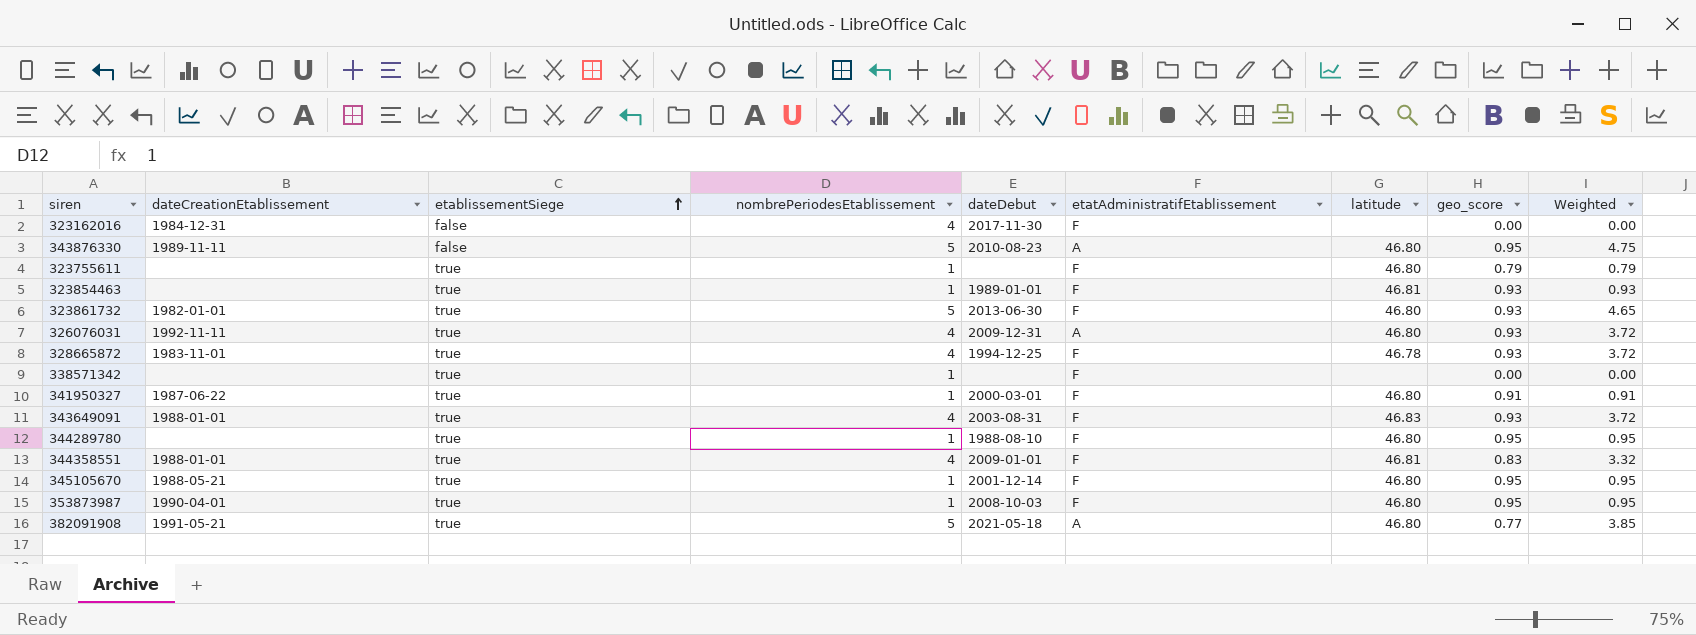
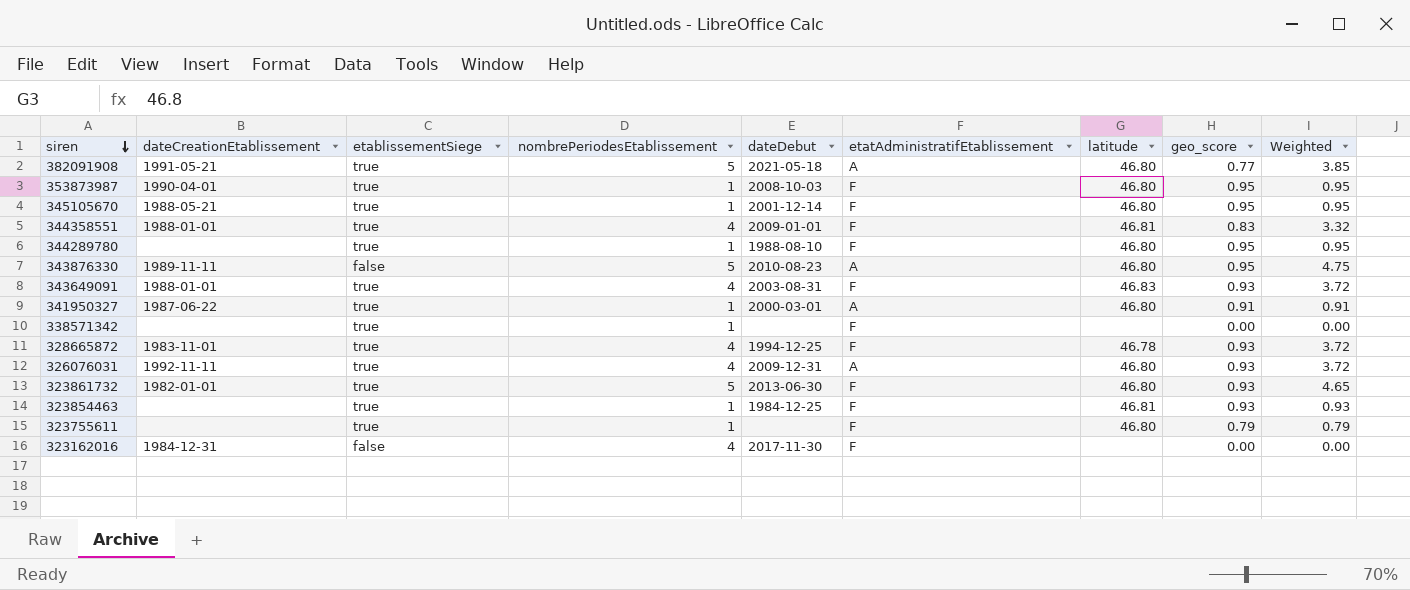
row order: etablissementSiege ascending -> siren descending
341950327 | etatAdministratifEtablissement: F -> A
323854463 | dateDebut: 1989-01-01 -> 1984-12-25

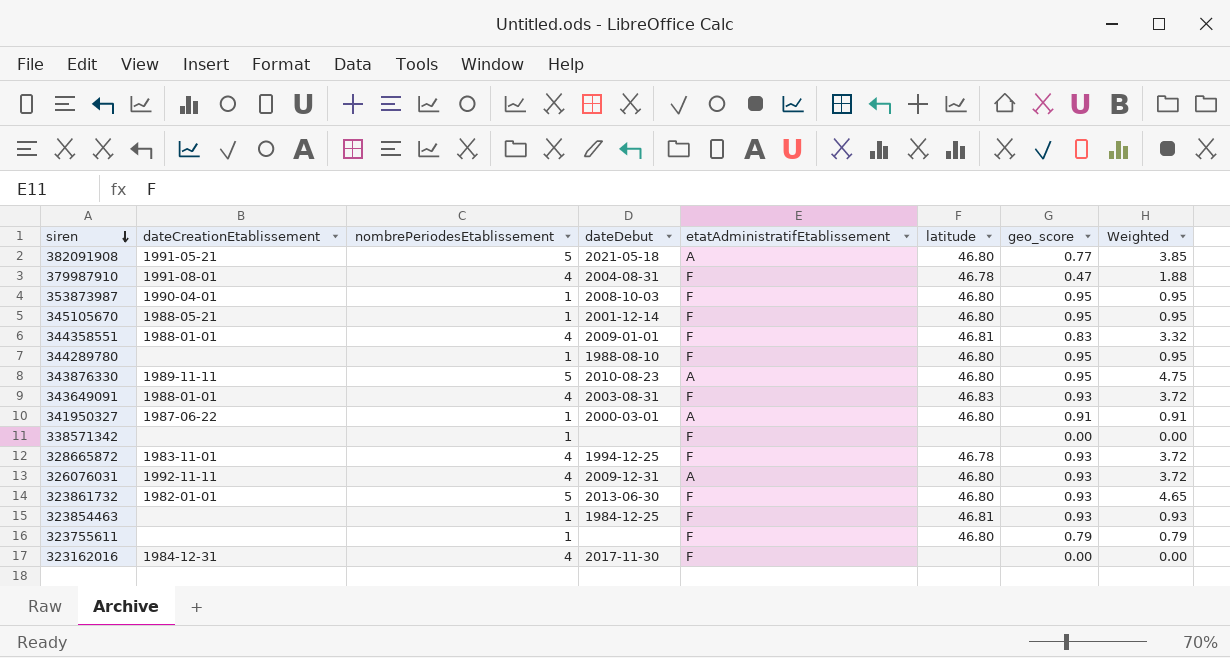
column etablissementSiege | position: 3 -> none
row 379987910: none -> 1991-08-01 | 4 | 2004-08-31 | F | 46.78 | 0.47 | 1.88

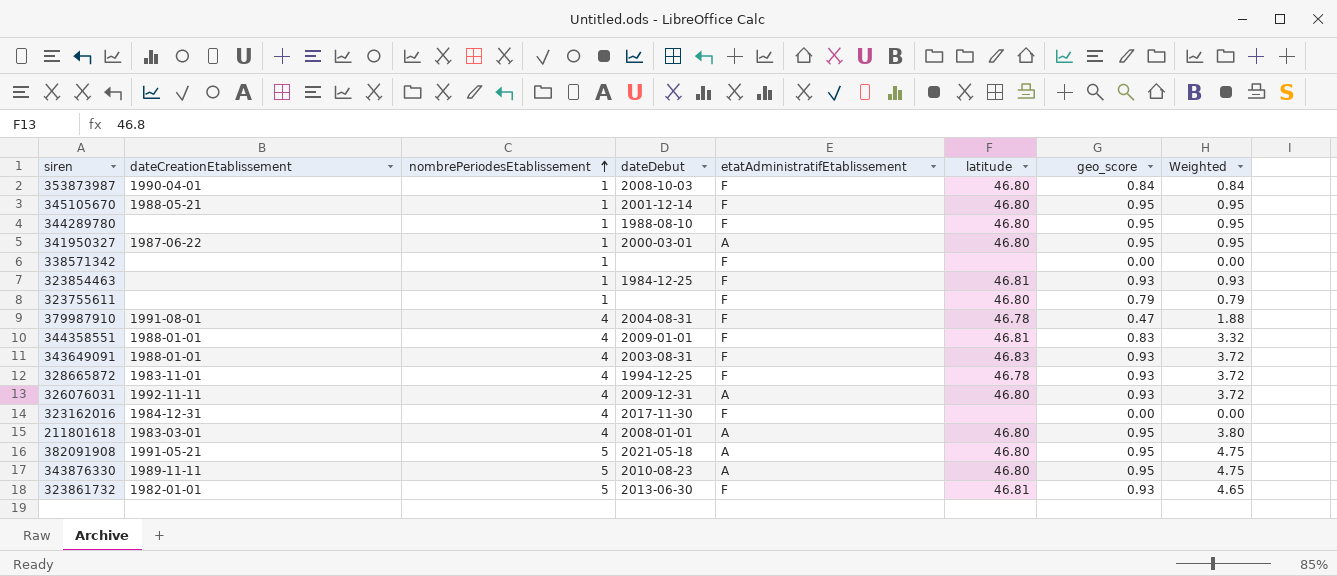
row order: siren descending -> nombrePeriodesEtablissement ascending
353873987 | geo_score: 0.95 -> 0.84
353873987 | Weighted: 0.95 -> 0.84
341950327 | geo_score: 0.91 -> 0.95
341950327 | Weighted: 0.91 -> 0.95
row 211801618: none -> 1983-03-01 | 4 | 2008-01-01 | A | 46.80 | 0.95 | 3.80
382091908 | geo_score: 0.77 -> 0.95
382091908 | Weighted: 3.85 -> 4.75
323861732 | latitude: 46.80 -> 46.81

